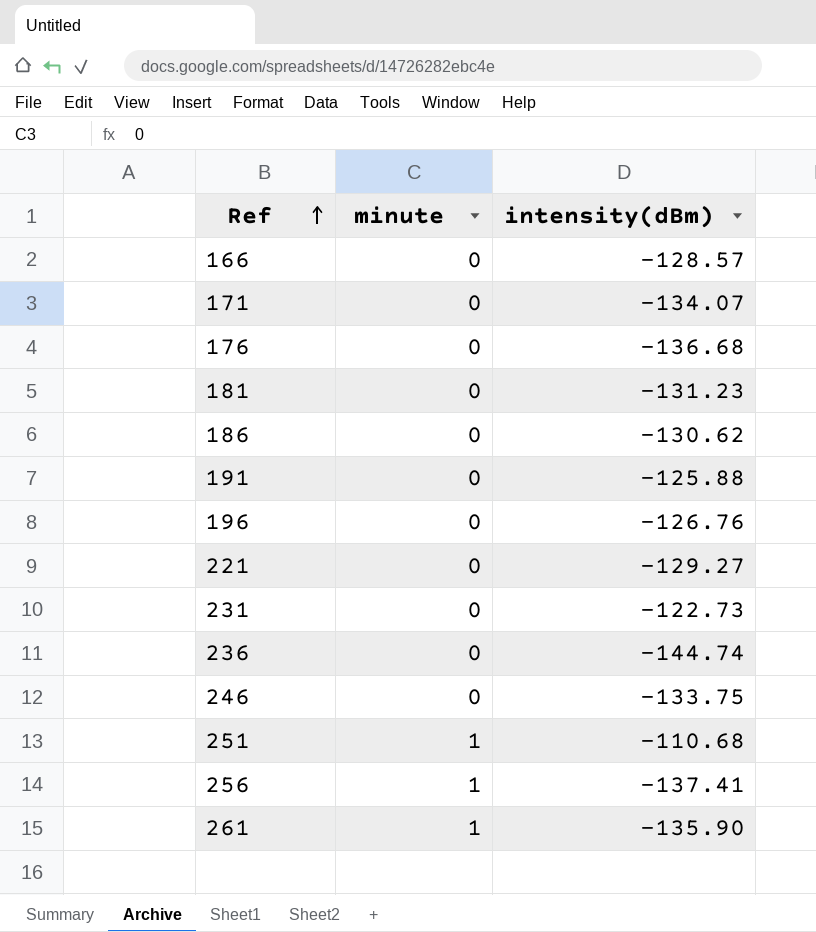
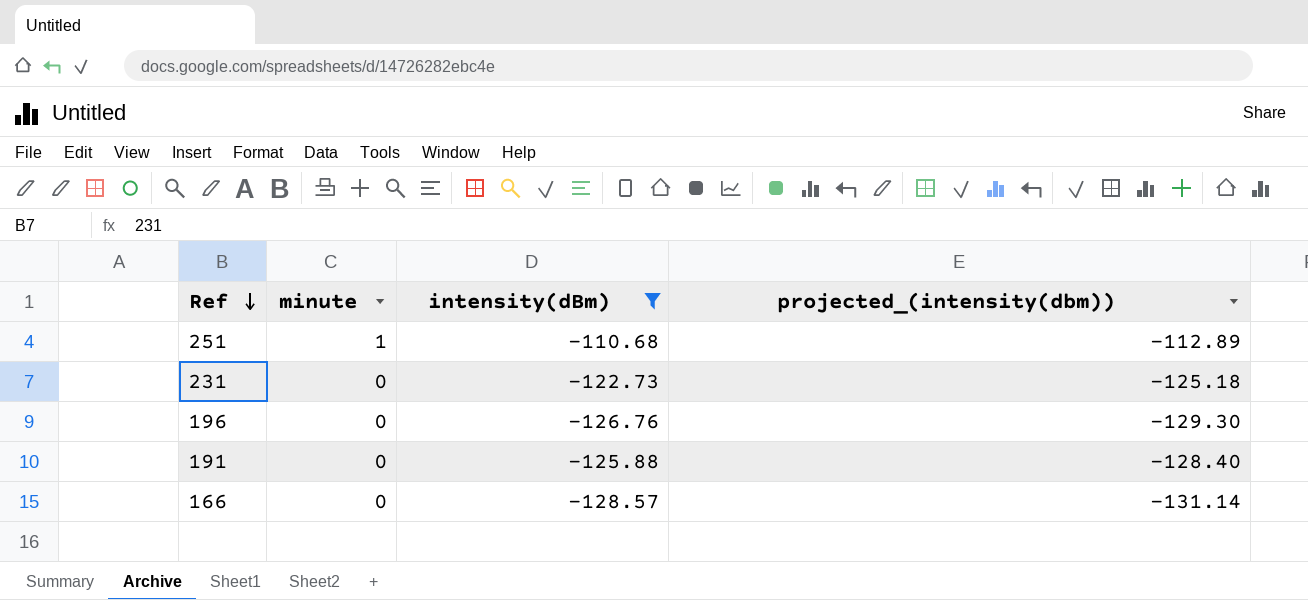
filter: none -> intensity(dBm) >= -128.57
row order: Ref ascending -> Ref descending
column projected_(intensity(dbm)) | formula: none -> [intensity(dBm)] * 1.02

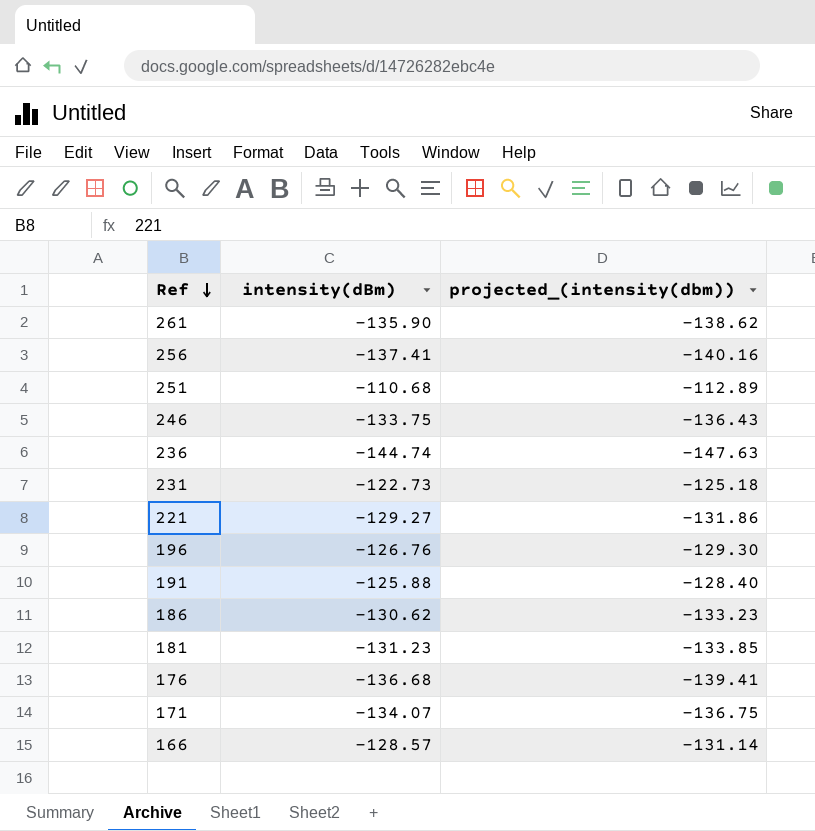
filter: intensity(dBm) >= -128.57 -> none
column minute | position: 2 -> none

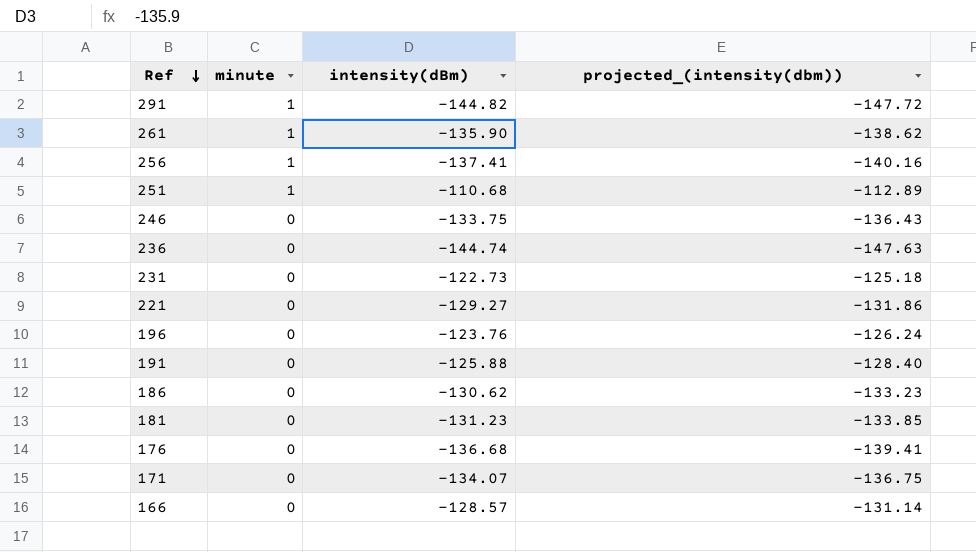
column minute | position: none -> 2
row 291: none -> 1 | -144.82 | -147.72
196 | intensity(dBm): -126.76 -> -123.76
196 | projected_(intensity(dbm)): -129.30 -> -126.24

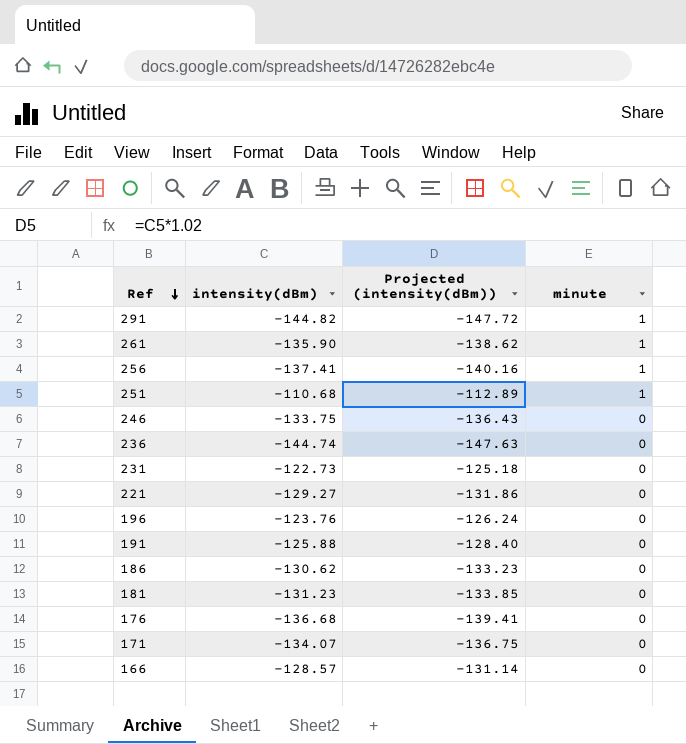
column name: projected_(intensity(dbm)) -> Projected (intensity(dBm))
column minute | position: 2 -> 4

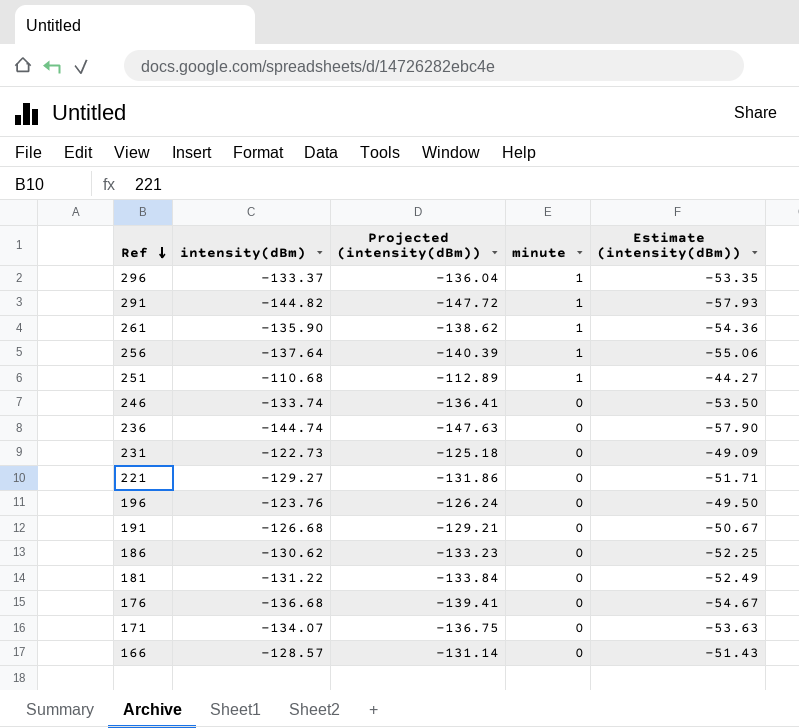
column Estimate (intensity(dBm)) | formula: none -> [intensity(dBm)] * 0.4
row 296: none -> -133.37 | -136.04 | 1 | -53.35
256 | intensity(dBm): -137.41 -> -137.64
256 | Projected (intensity(dBm)): -140.16 -> -140.39
246 | intensity(dBm): -133.75 -> -133.74
246 | Projected (intensity(dBm)): -136.43 -> -136.41
191 | intensity(dBm): -125.88 -> -126.68
191 | Projected (intensity(dBm)): -128.40 -> -129.21
181 | intensity(dBm): -131.23 -> -131.22
181 | Projected (intensity(dBm)): -133.85 -> -133.84

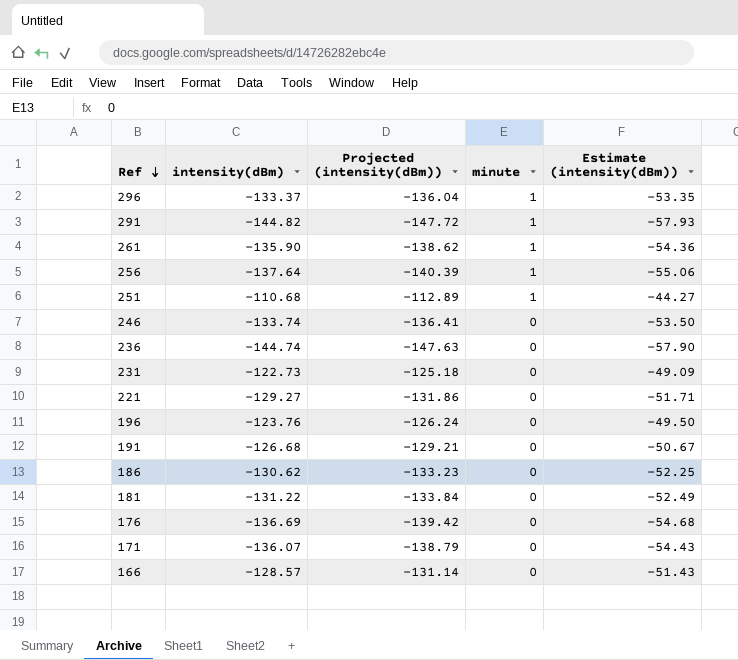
176 | intensity(dBm): -136.68 -> -136.69
176 | Projected (intensity(dBm)): -139.41 -> -139.42
176 | Estimate (intensity(dBm)): -54.67 -> -54.68
171 | intensity(dBm): -134.07 -> -136.07
171 | Projected (intensity(dBm)): -136.75 -> -138.79
171 | Estimate (intensity(dBm)): -53.63 -> -54.43

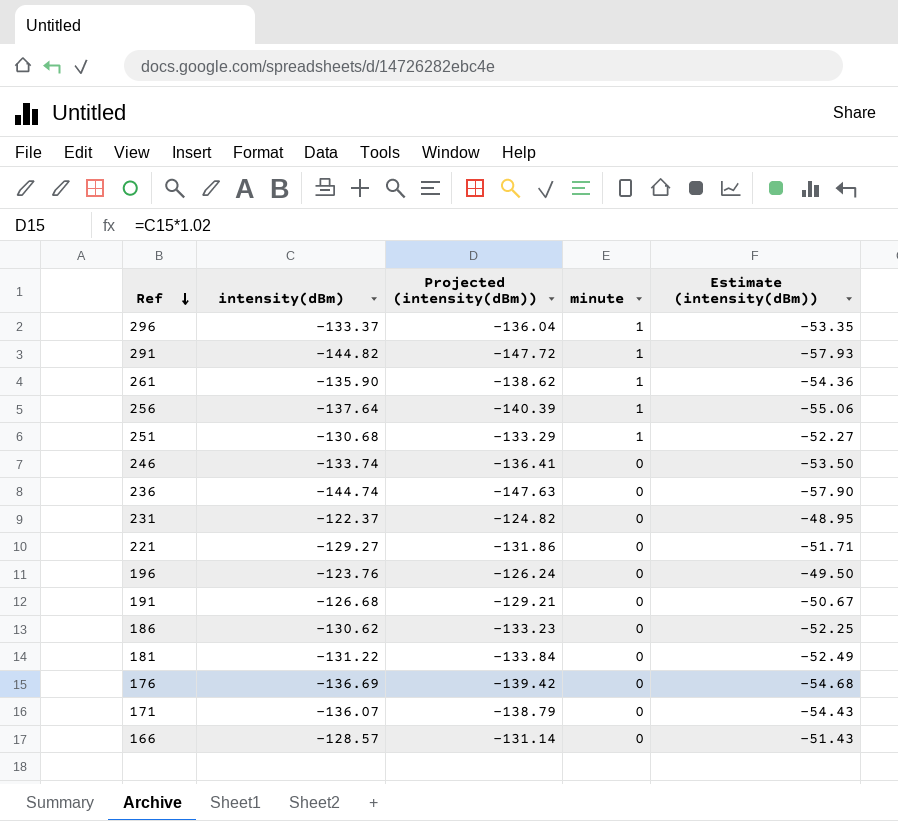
251 | intensity(dBm): -110.68 -> -130.68
251 | Projected (intensity(dBm)): -112.89 -> -133.29
251 | Estimate (intensity(dBm)): -44.27 -> -52.27
231 | intensity(dBm): -122.73 -> -122.37
231 | Projected (intensity(dBm)): -125.18 -> -124.82
231 | Estimate (intensity(dBm)): -49.09 -> -48.95

